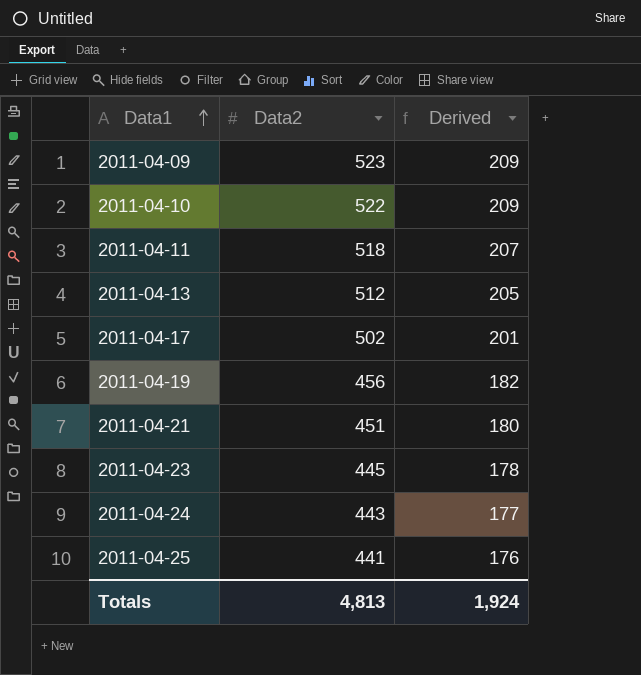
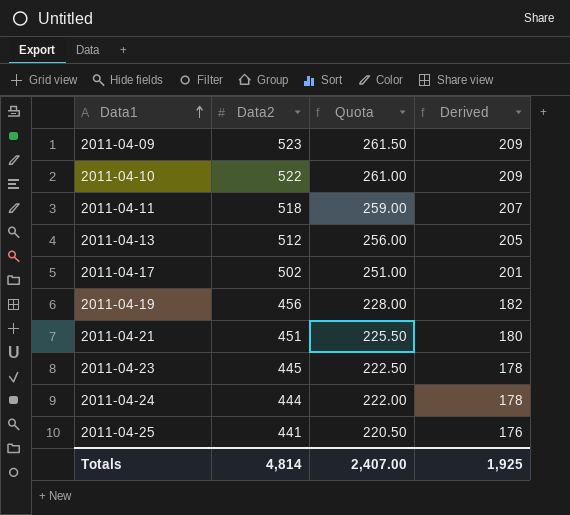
column Quota | formula: none -> [Data2] * 0.5
2011-04-24 | Data2: 443 -> 444
2011-04-24 | Derived: 177 -> 178
Totals | Data2: 4,813 -> 4,814
Totals | Derived: 1,924 -> 1,925

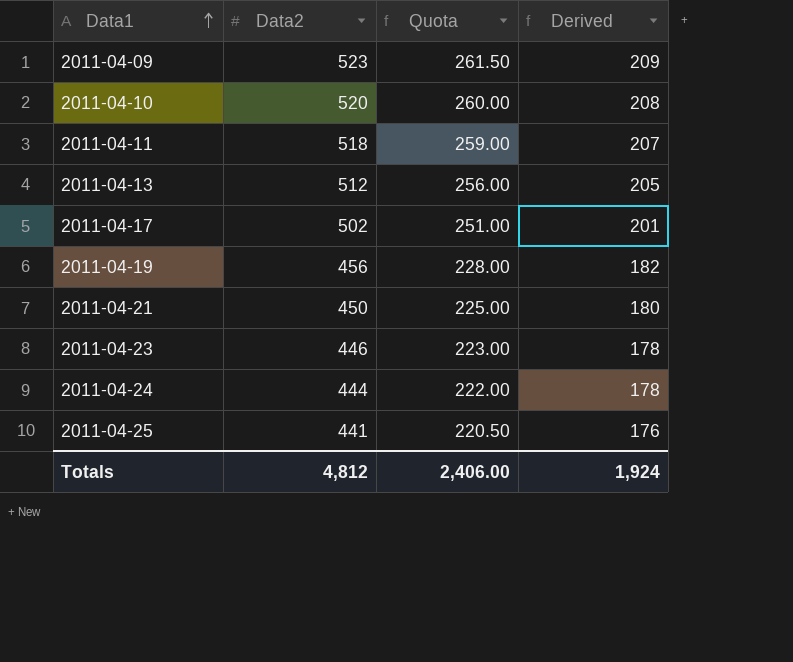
2011-04-10 | Data2: 522 -> 520
2011-04-10 | Quota: 261.00 -> 260.00
2011-04-10 | Derived: 209 -> 208
2011-04-21 | Data2: 451 -> 450
2011-04-21 | Quota: 225.50 -> 225.00
2011-04-23 | Data2: 445 -> 446
2011-04-23 | Quota: 222.50 -> 223.00
Totals | Data2: 4,814 -> 4,812
Totals | Quota: 2,407.00 -> 2,406.00
Totals | Derived: 1,925 -> 1,924

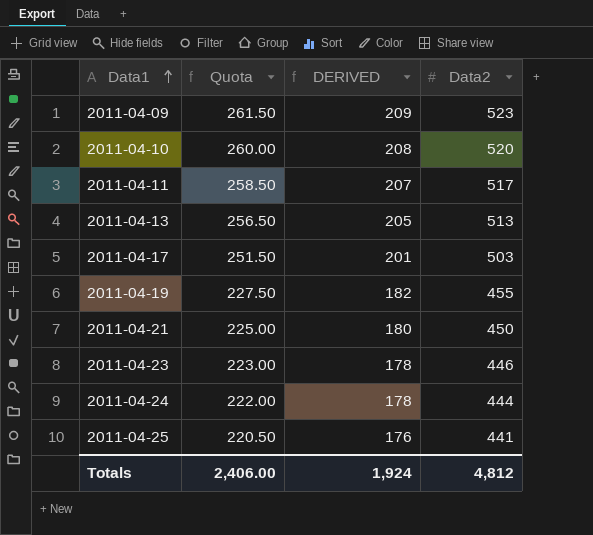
column name: Derived -> DERIVED
column Data2 | position: 2 -> 4
2011-04-11 | Quota: 259.00 -> 258.50
2011-04-11 | Data2: 518 -> 517
2011-04-13 | Quota: 256.00 -> 256.50
2011-04-13 | Data2: 512 -> 513
2011-04-17 | Quota: 251.00 -> 251.50
2011-04-17 | Data2: 502 -> 503
2011-04-19 | Quota: 228.00 -> 227.50
2011-04-19 | Data2: 456 -> 455

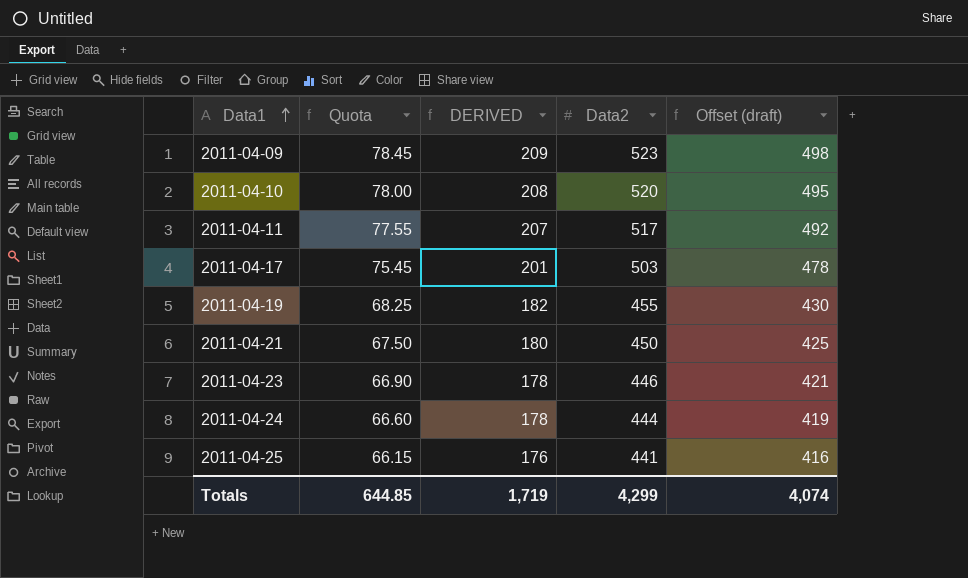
column Quota | formula: [Data2] * 0.5 -> [Data2] * 0.15
column Offset (draft) | formula: none -> [Data2] - 25
row 2011-04-13: 256.50 | 205 | 513 -> none
Totals | Quota: 2,406.00 -> 644.85
Totals | DERIVED: 1,924 -> 1,719
Totals | Data2: 4,812 -> 4,299

